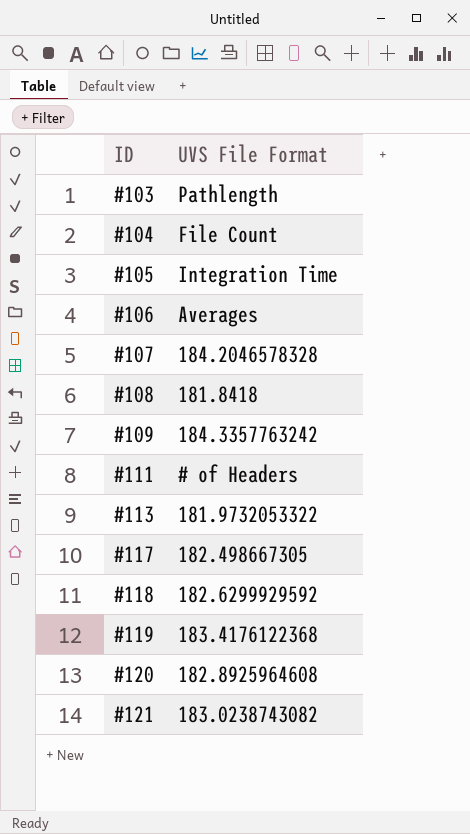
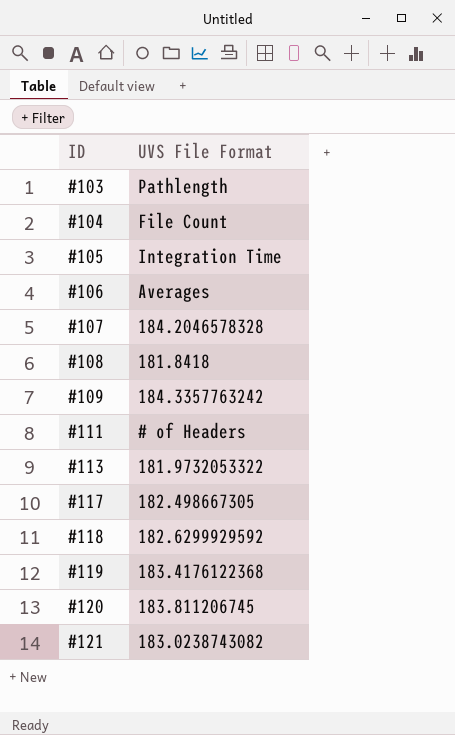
#120 | UVS File Format: 182.8925964608 -> 183.811206745

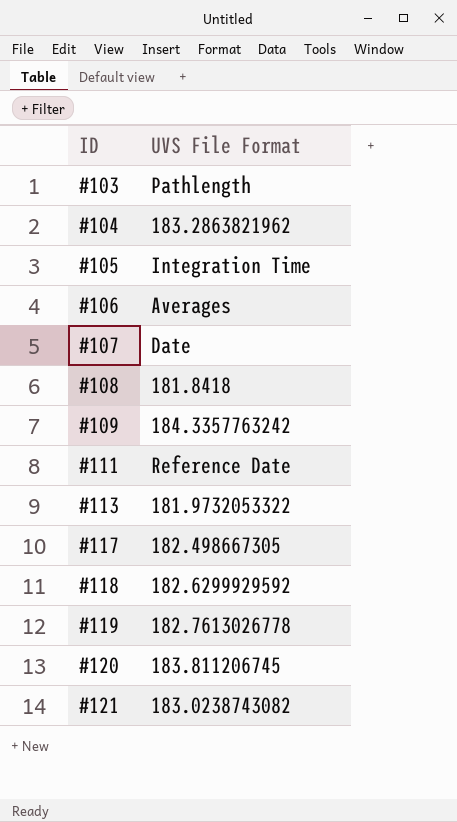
#104 | UVS File Format: File Count -> 183.2863821962
#107 | UVS File Format: 184.2046578328 -> Date
#111 | UVS File Format: # of Headers -> Reference Date
#119 | UVS File Format: 183.4176122368 -> 182.7613026778

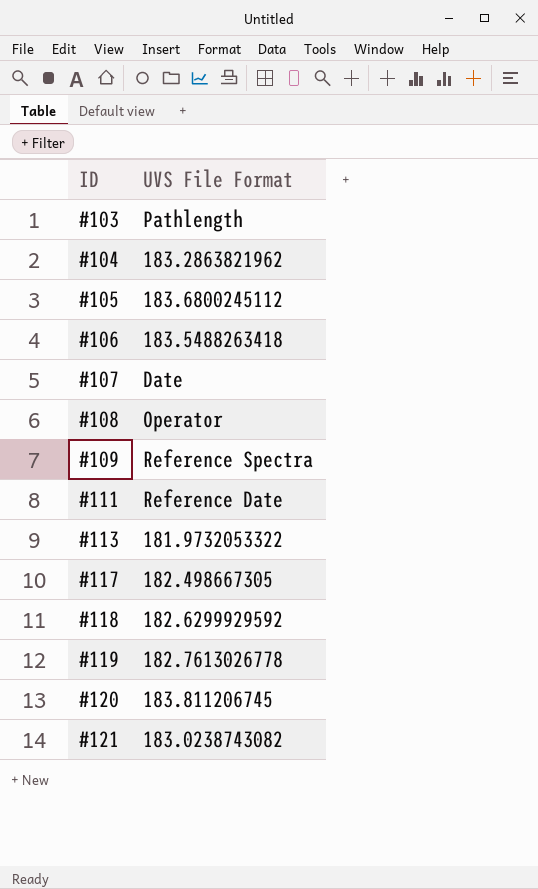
#105 | UVS File Format: Integration Time -> 183.6800245112
#106 | UVS File Format: Averages -> 183.5488263418
#108 | UVS File Format: 181.8418 -> Operator
#109 | UVS File Format: 184.3357763242 -> Reference Spectra

